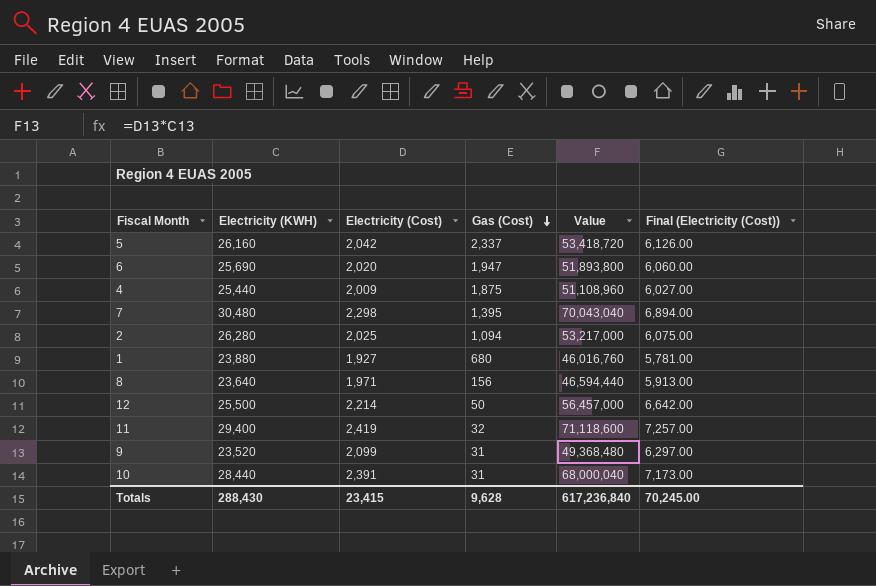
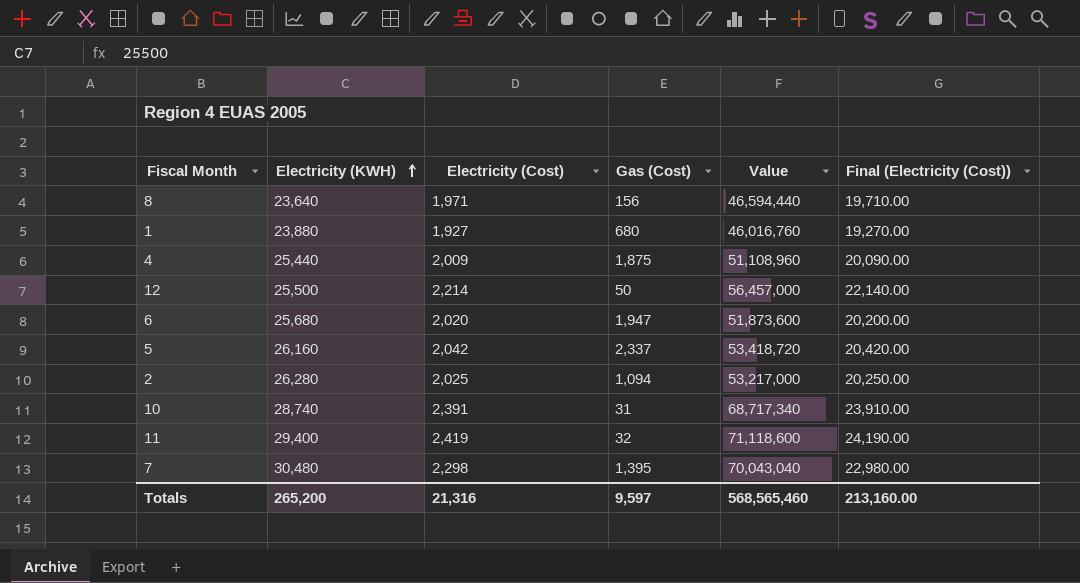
row order: Gas (Cost) descending -> Electricity (KWH) ascending
column Final (Electricity (Cost)) | formula: [Electricity (Cost)] * 3 -> [Electricity (Cost)] * 10
row 9: 23,520 | 2,099 | 31 | 49,368,480 | 6,297.00 -> none
6 | Electricity (KWH): 25,690 -> 25,680
6 | Value: 51,893,800 -> 51,873,600
10 | Electricity (KWH): 28,440 -> 28,740
10 | Value: 68,000,040 -> 68,717,340
Totals | Electricity (KWH): 288,430 -> 265,200
Totals | Electricity (Cost): 23,415 -> 21,316
Totals | Gas (Cost): 9,628 -> 9,597
Totals | Value: 617,236,840 -> 568,565,460
Totals | Final (Electricity (Cost)): 70,245.00 -> 213,160.00

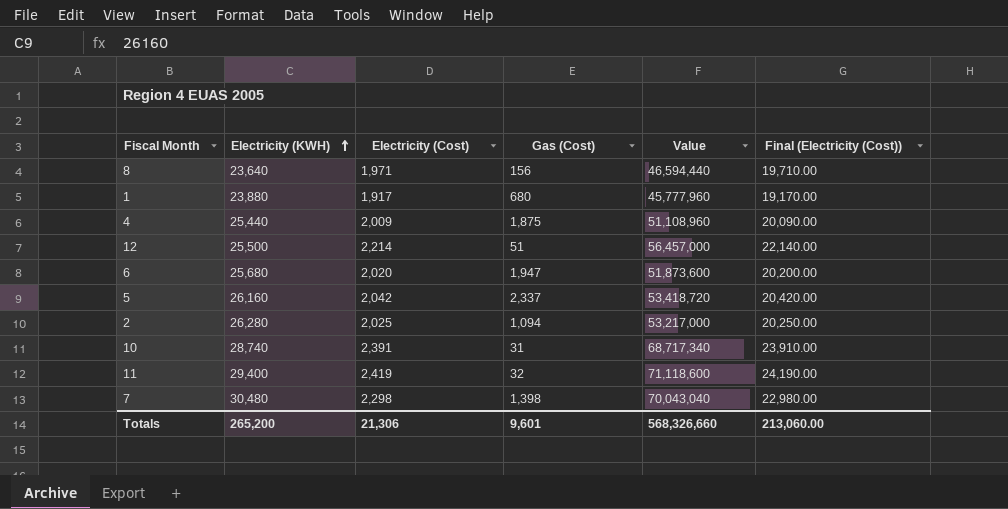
1 | Electricity (Cost): 1,927 -> 1,917
1 | Value: 46,016,760 -> 45,777,960
1 | Final (Electricity (Cost)): 19,270.00 -> 19,170.00
12 | Gas (Cost): 50 -> 51
7 | Gas (Cost): 1,395 -> 1,398
Totals | Electricity (Cost): 21,316 -> 21,306
Totals | Gas (Cost): 9,597 -> 9,601
Totals | Value: 568,565,460 -> 568,326,660
Totals | Final (Electricity (Cost)): 213,160.00 -> 213,060.00

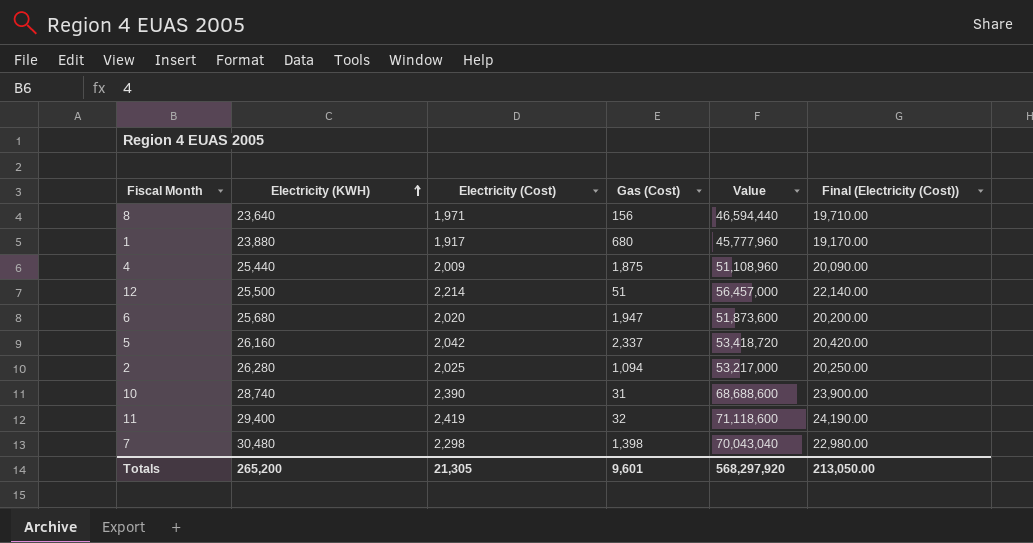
10 | Electricity (Cost): 2,391 -> 2,390
10 | Value: 68,717,340 -> 68,688,600
10 | Final (Electricity (Cost)): 23,910.00 -> 23,900.00
Totals | Electricity (Cost): 21,306 -> 21,305
Totals | Value: 568,326,660 -> 568,297,920
Totals | Final (Electricity (Cost)): 213,060.00 -> 213,050.00

